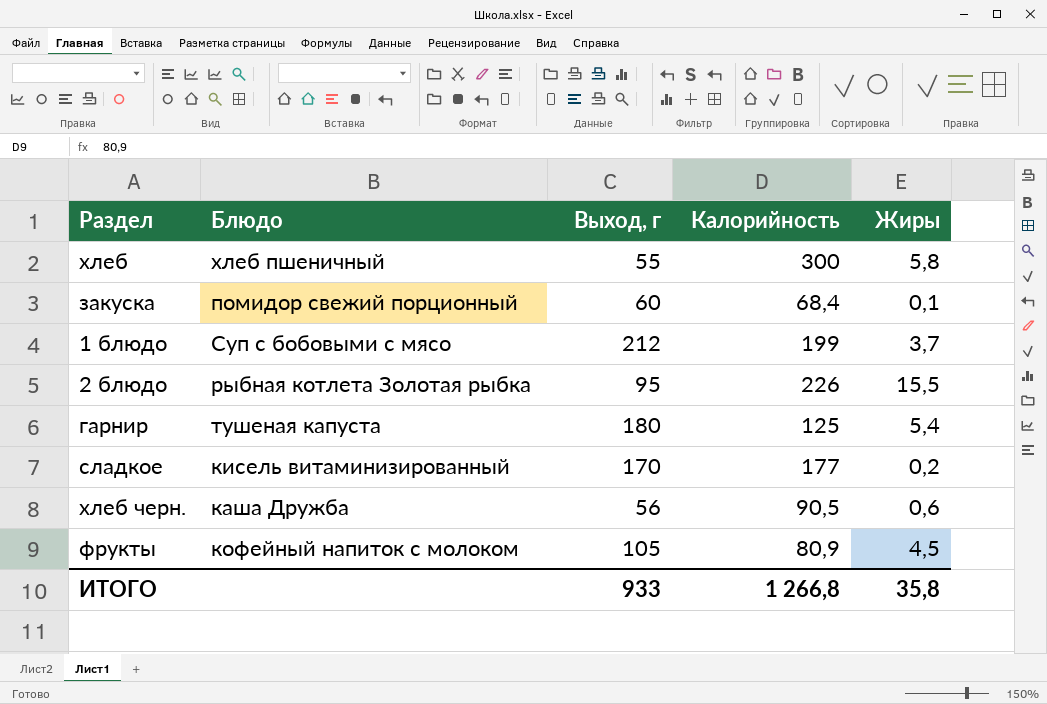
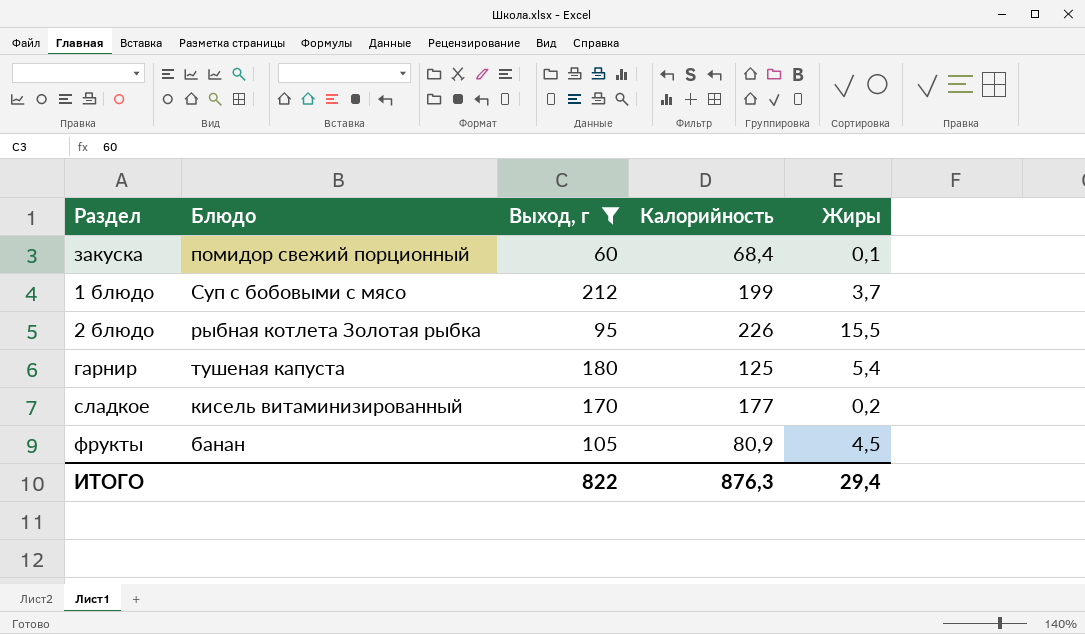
filter: none -> Выход, г >= 60
фрукты | Блюдо: кофейный напиток с молоком -> банан
ИТОГО | Выход, г: 933 -> 822
ИТОГО | Калорийность: 1 266,8 -> 876,3
ИТОГО | Жиры: 35,8 -> 29,4

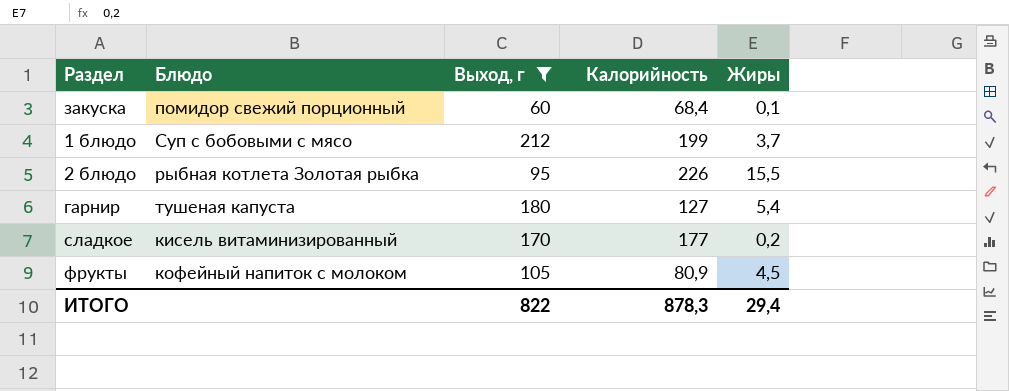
гарнир | Калорийность: 125 -> 127
фрукты | Блюдо: банан -> кофейный напиток с молоком
ИТОГО | Калорийность: 876,3 -> 878,3

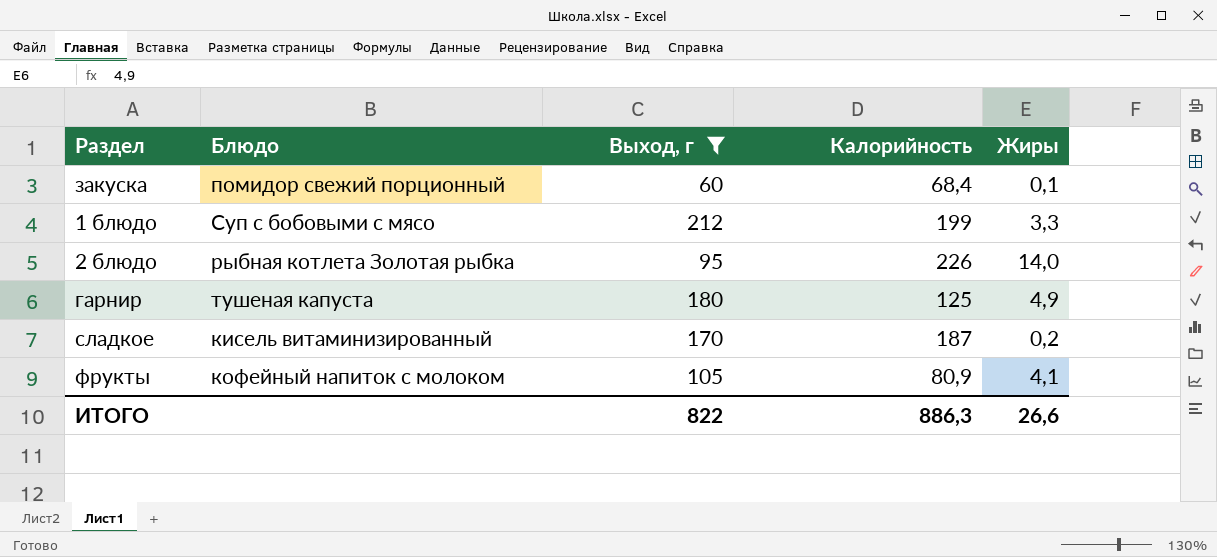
1 блюдо | Жиры: 3,7 -> 3,3
2 блюдо | Жиры: 15,5 -> 14,0
гарнир | Калорийность: 127 -> 125
гарнир | Жиры: 5,4 -> 4,9
сладкое | Калорийность: 177 -> 187
фрукты | Жиры: 4,5 -> 4,1
ИТОГО | Калорийность: 878,3 -> 886,3
ИТОГО | Жиры: 29,4 -> 26,6

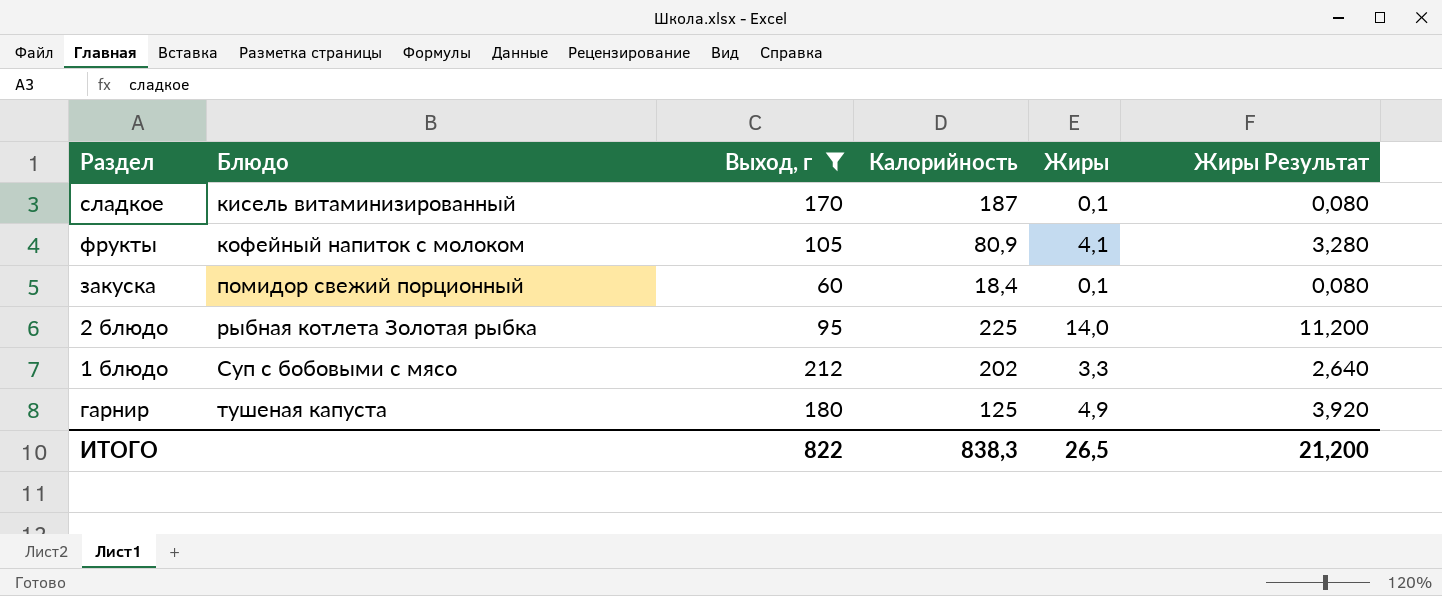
row order: none -> Блюдо ascending
column Жиры Результат | formula: none -> [Жиры] * 0,8
сладкое | Жиры: 0,2 -> 0,1
закуска | Калорийность: 68,4 -> 18,4
2 блюдо | Калорийность: 226 -> 225
1 блюдо | Калорийность: 199 -> 202
ИТОГО | Калорийность: 886,3 -> 838,3
ИТОГО | Жиры: 26,6 -> 26,5

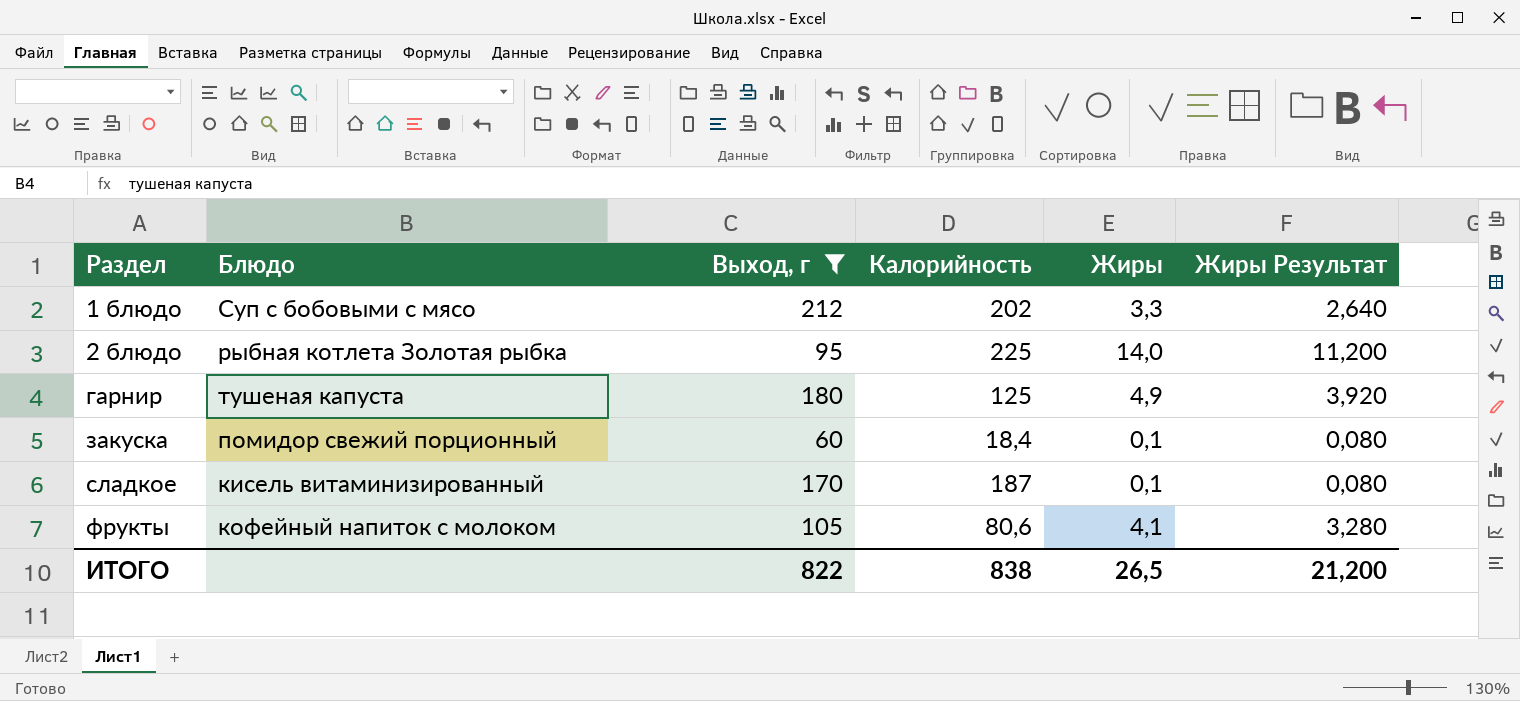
row order: Блюдо ascending -> Раздел ascending
фрукты | Калорийность: 80,9 -> 80,6
ИТОГО | Калорийность: 838,3 -> 838

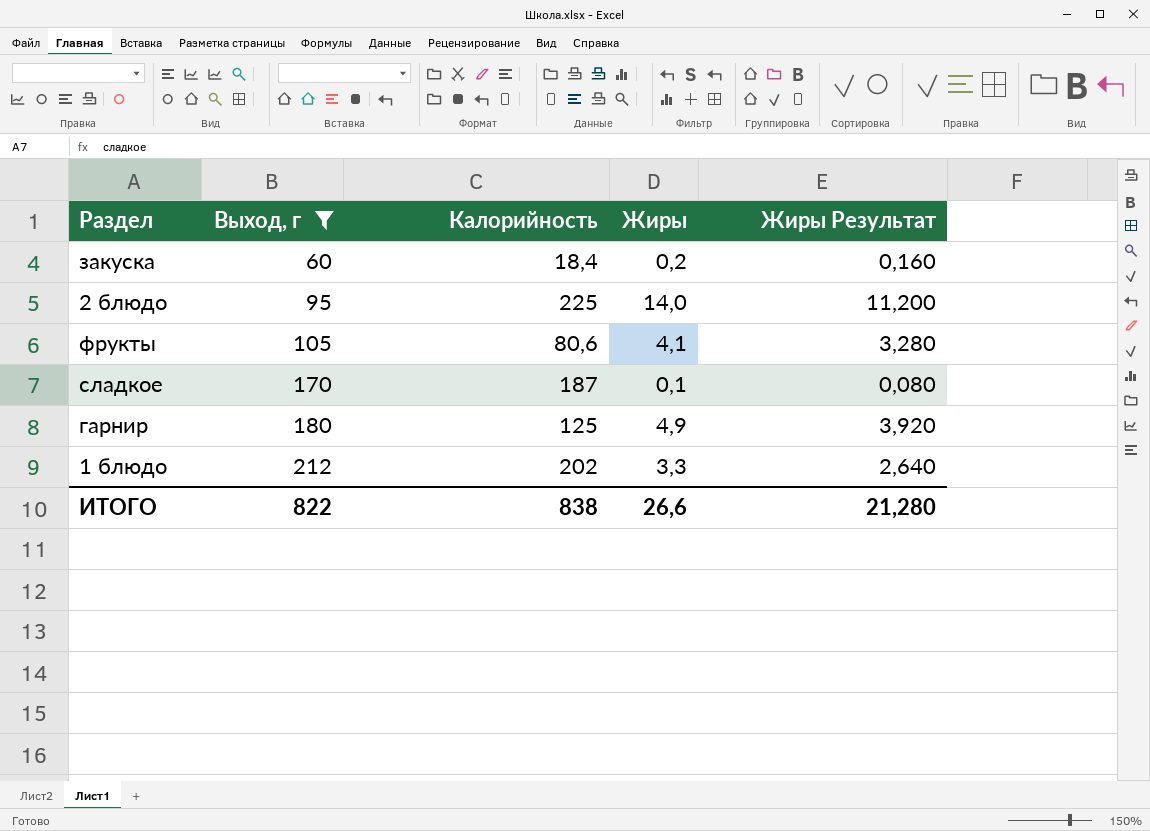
row order: Раздел ascending -> Выход, г ascending
column Блюдо | position: 2 -> none
закуска | Жиры: 0,1 -> 0,2
закуска | Жиры Результат: 0,080 -> 0,160
ИТОГО | Жиры: 26,5 -> 26,6
ИТОГО | Жиры Результат: 21,200 -> 21,280

